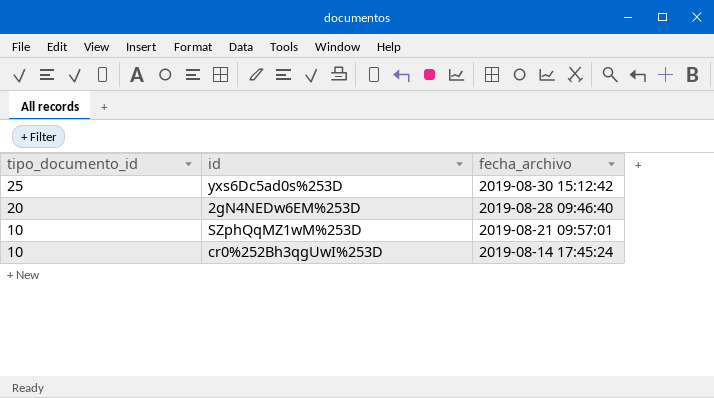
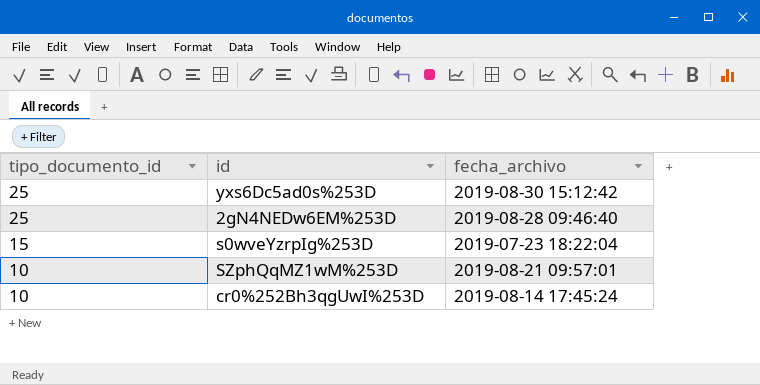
2gN4NEDw6EM%253D | tipo_documento_id: 20 -> 25
row s0wveYzrpIg%253D: none -> 15 | 2019-07-23 18:22:04

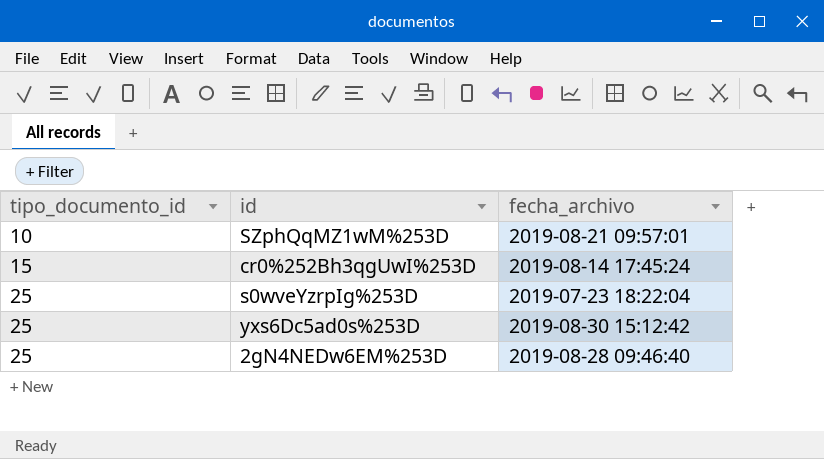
row order: tipo_documento_id descending -> tipo_documento_id ascending
cr0%252Bh3qgUwI%253D | tipo_documento_id: 10 -> 15
s0wveYzrpIg%253D | tipo_documento_id: 15 -> 25

